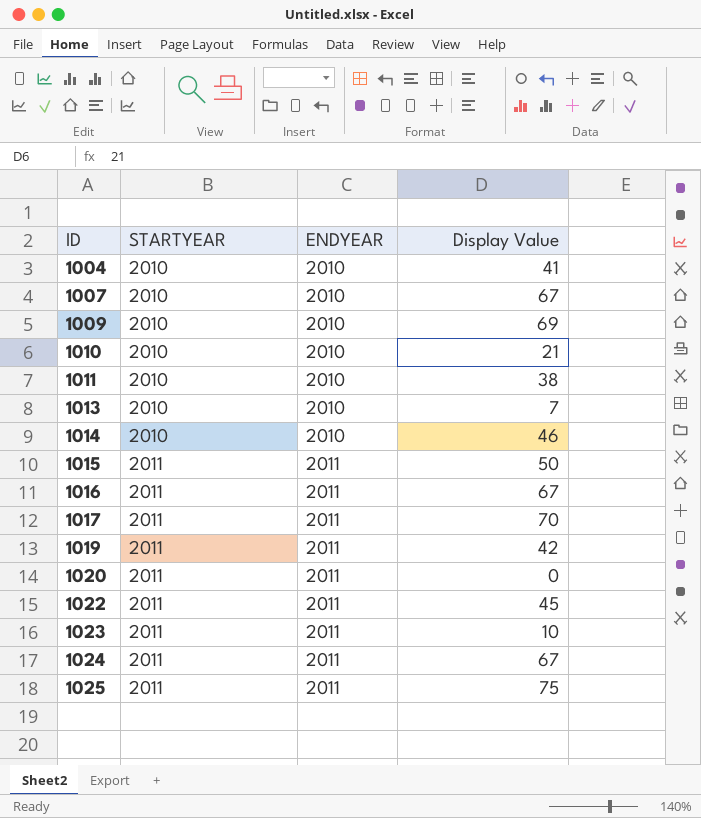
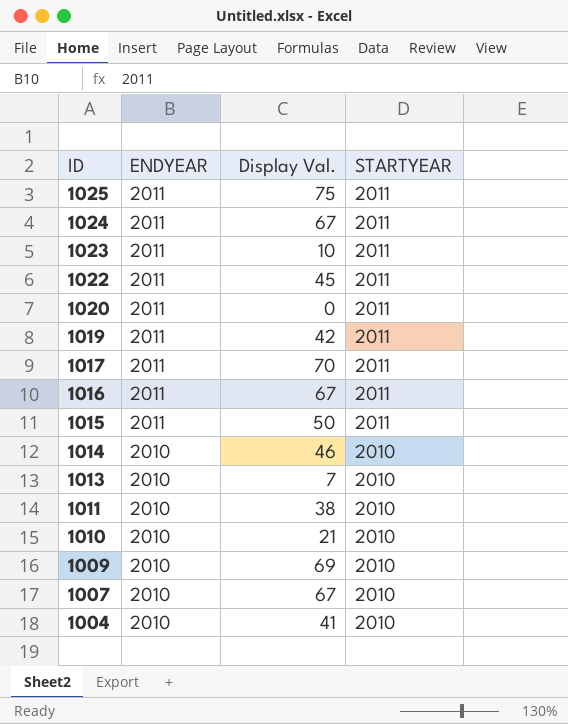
row order: ID ascending -> ID descending
column name: Display Value -> Display Val.
column STARTYEAR | position: 2 -> 4

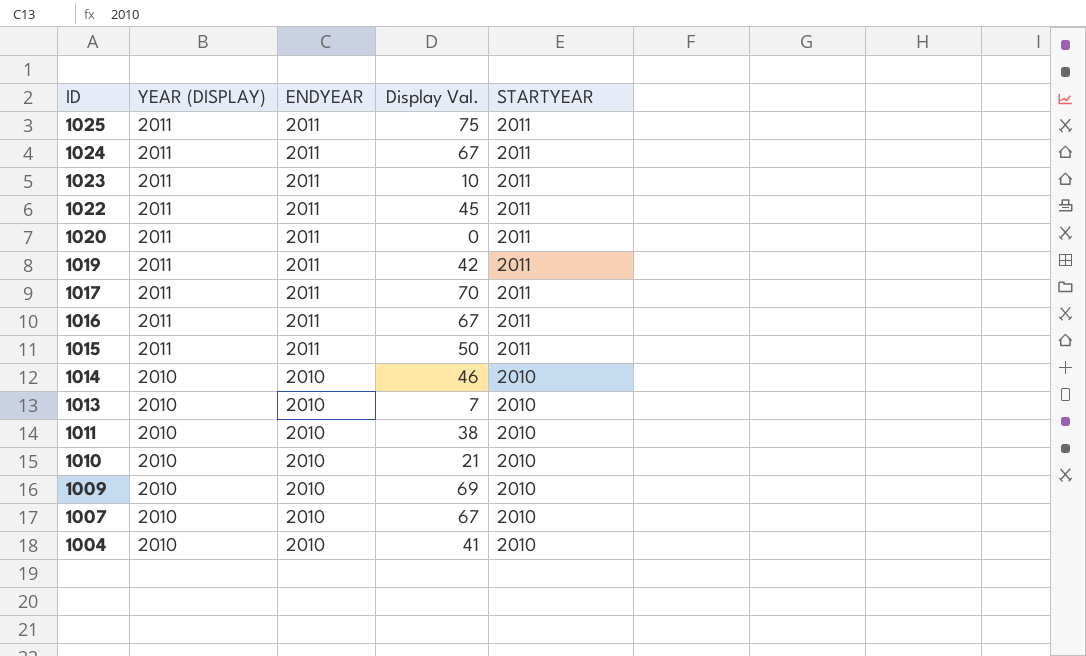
column YEAR (DISPLAY) | position: none -> 2

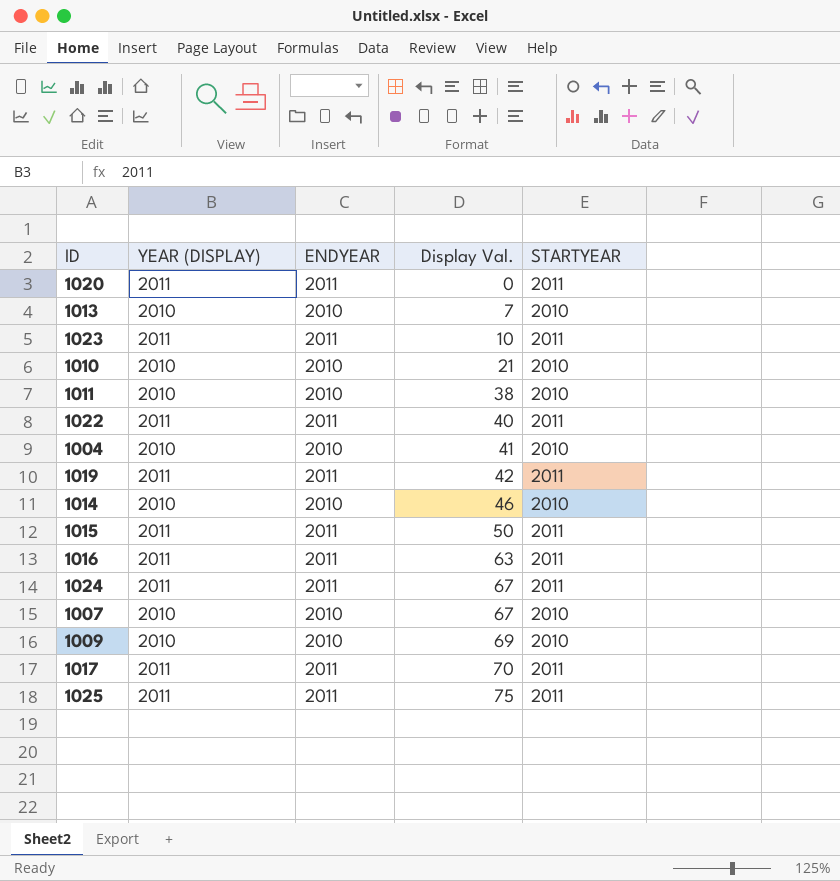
row order: ID descending -> Display Val. ascending
1022 | Display Val.: 45 -> 40
1016 | Display Val.: 67 -> 63

